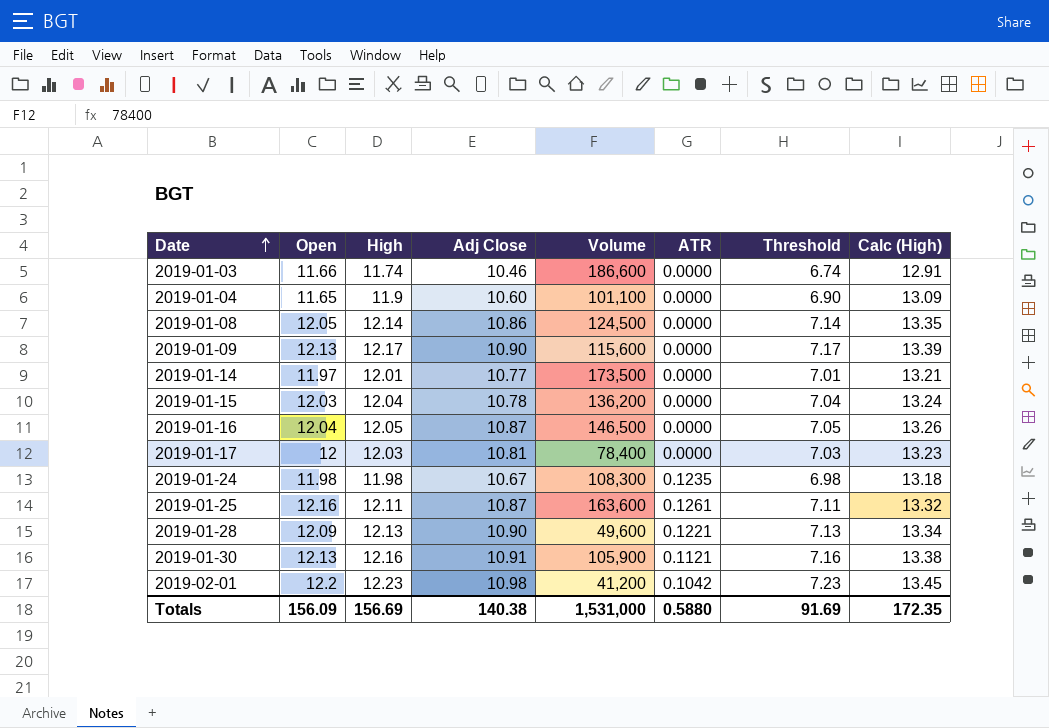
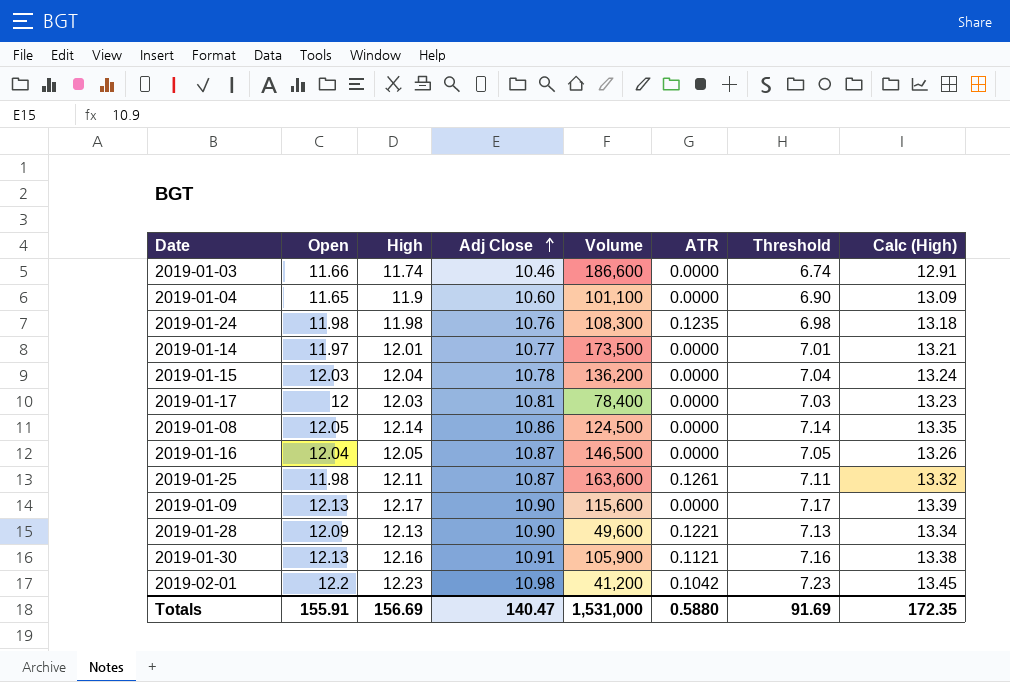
row order: Date ascending -> Adj Close ascending
2019-01-24 | Adj Close: 10.67 -> 10.76
2019-01-25 | Open: 12.16 -> 11.98
Totals | Open: 156.09 -> 155.91
Totals | Adj Close: 140.38 -> 140.47

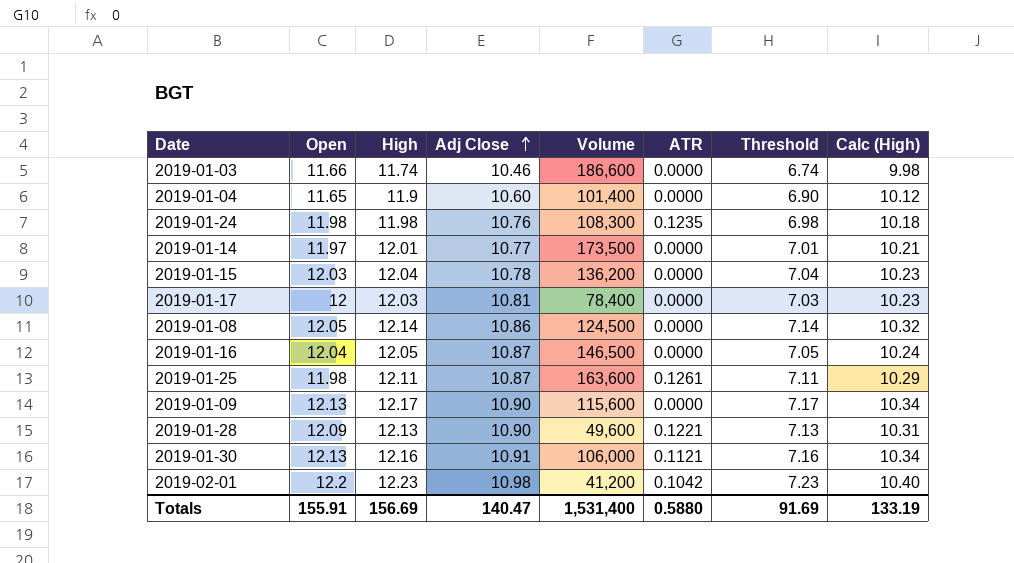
column Calc (High) | formula: [High] * 1.1 -> [High] * 0.85
2019-01-04 | Volume: 101,100 -> 101,400
2019-01-30 | Volume: 105,900 -> 106,000
Totals | Volume: 1,531,000 -> 1,531,400
Totals | Calc (High): 172.35 -> 133.19

